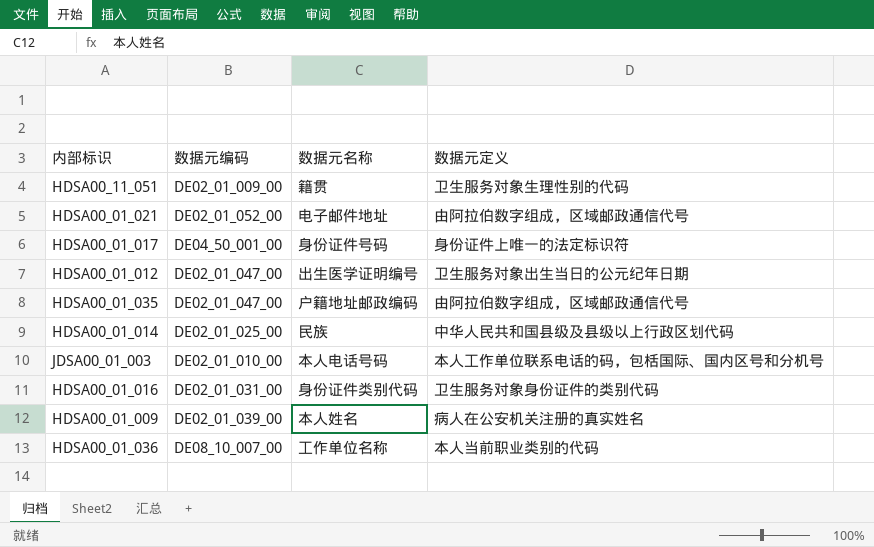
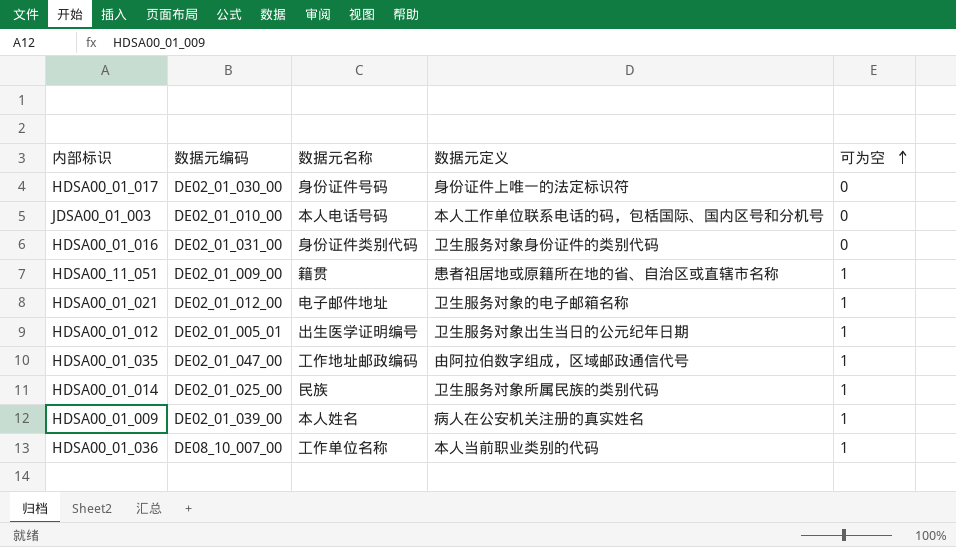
row order: none -> 可为空 ascending
column 可为空 | position: none -> 5
HDSA00_01_017 | 数据元编码: DE04_50_001_00 -> DE02_01_030_00
HDSA00_11_051 | 数据元定义: 卫生服务对象生理性别的代码 -> 患者祖居地或原籍所在地的省、自治区或直辖市名称
HDSA00_01_021 | 数据元编码: DE02_01_052_00 -> DE02_01_012_00
HDSA00_01_021 | 数据元定义: 由阿拉伯数字组成，区域邮政通信代号 -> 卫生服务对象的电子邮箱名称
HDSA00_01_012 | 数据元编码: DE02_01_047_00 -> DE02_01_005_01
HDSA00_01_035 | 数据元名称: 户籍地址邮政编码 -> 工作地址邮政编码
HDSA00_01_014 | 数据元定义: 中华人民共和国县级及县级以上行政区划代码 -> 卫生服务对象所属民族的类别代码

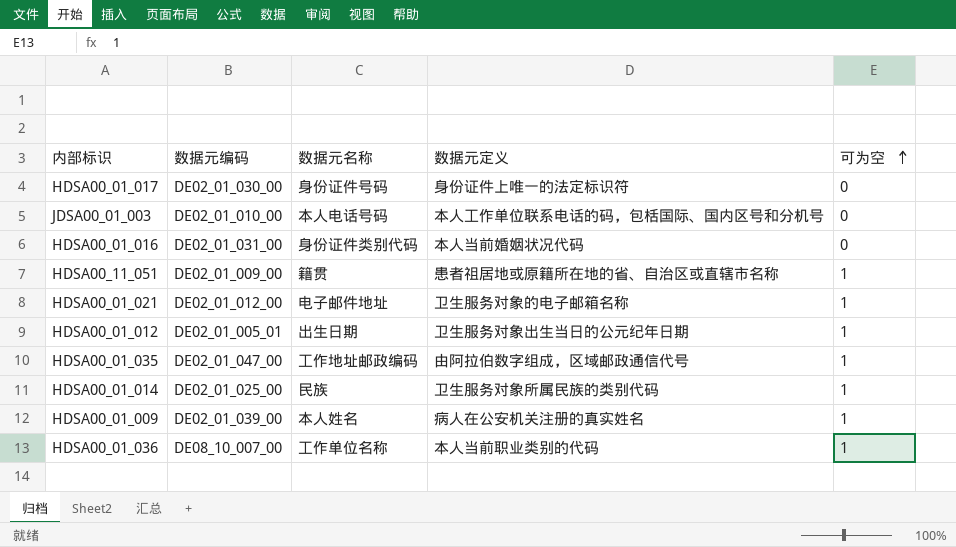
HDSA00_01_016 | 数据元定义: 卫生服务对象身份证件的类别代码 -> 本人当前婚姻状况代码
HDSA00_01_012 | 数据元名称: 出生医学证明编号 -> 出生日期

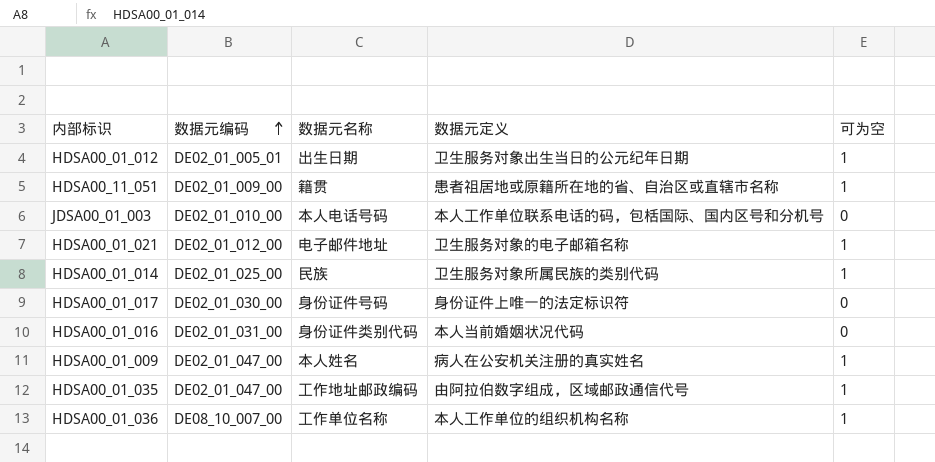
row order: 可为空 ascending -> 数据元编码 ascending
HDSA00_01_009 | 数据元编码: DE02_01_039_00 -> DE02_01_047_00
HDSA00_01_036 | 数据元定义: 本人当前职业类别的代码 -> 本人工作单位的组织机构名称

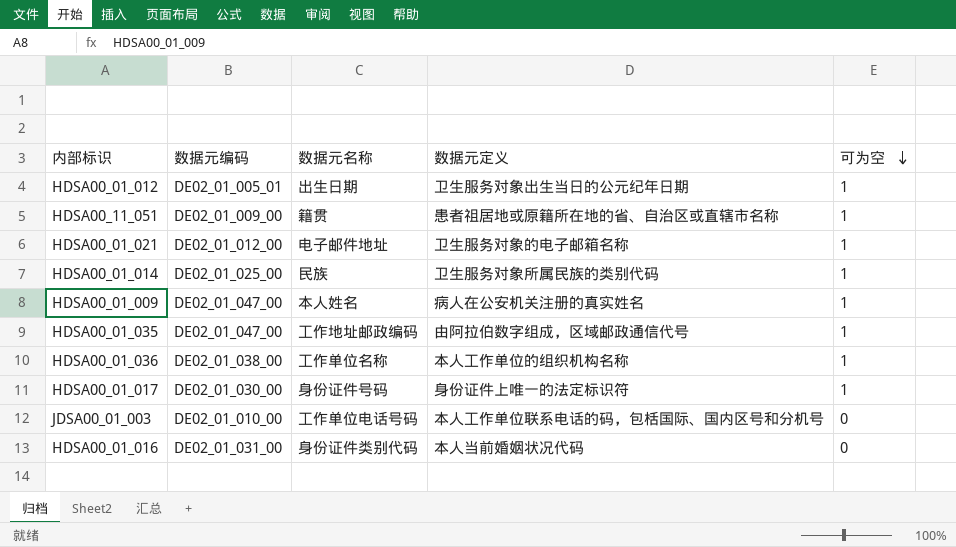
row order: 数据元编码 ascending -> 可为空 descending
HDSA00_01_036 | 数据元编码: DE08_10_007_00 -> DE02_01_038_00
HDSA00_01_017 | 可为空: 0 -> 1
JDSA00_01_003 | 数据元名称: 本人电话号码 -> 工作单位电话号码

